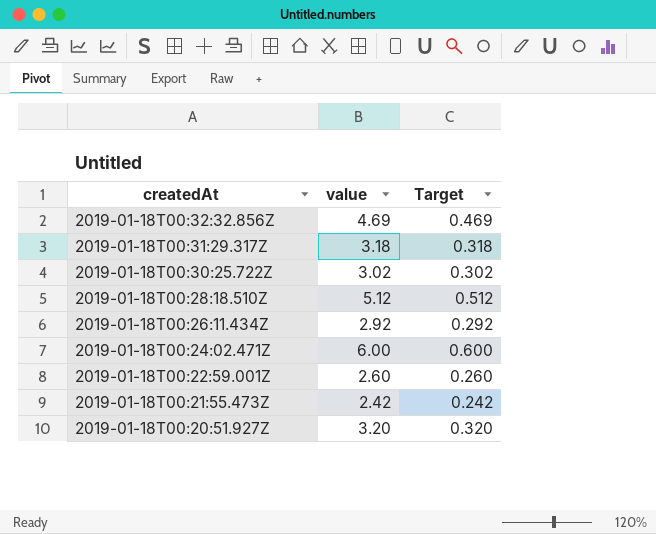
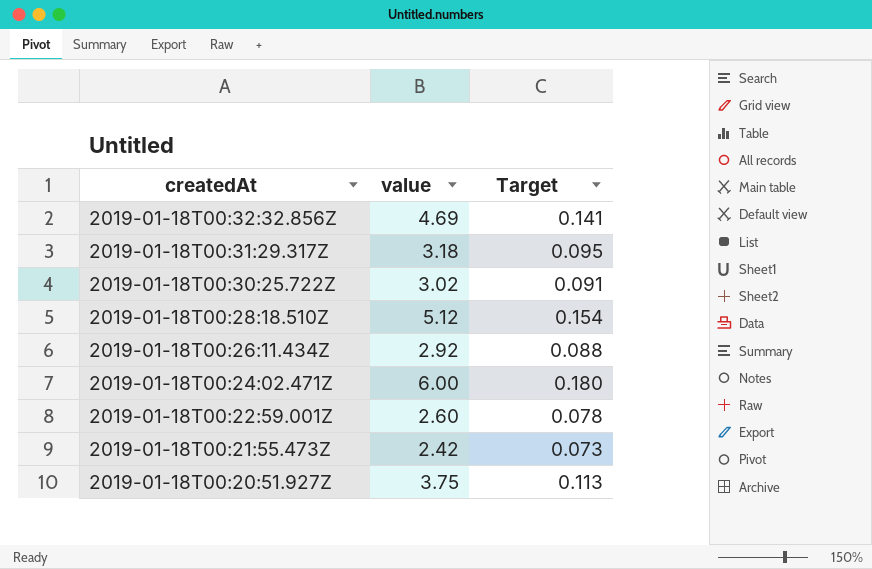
column Target | formula: [value] * 0.1 -> [value] * 0.03
2019-01-18T00:20:51.927Z | value: 3.20 -> 3.75

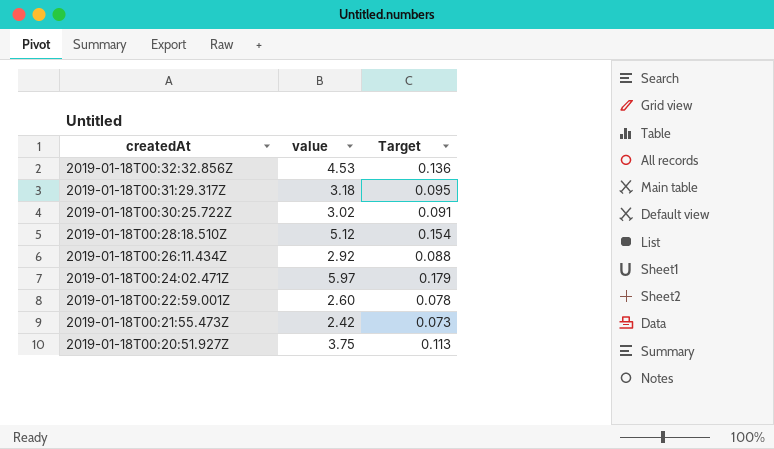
2019-01-18T00:32:32.856Z | value: 4.69 -> 4.53
2019-01-18T00:32:32.856Z | Target: 0.141 -> 0.136
2019-01-18T00:24:02.471Z | value: 6.00 -> 5.97
2019-01-18T00:24:02.471Z | Target: 0.180 -> 0.179

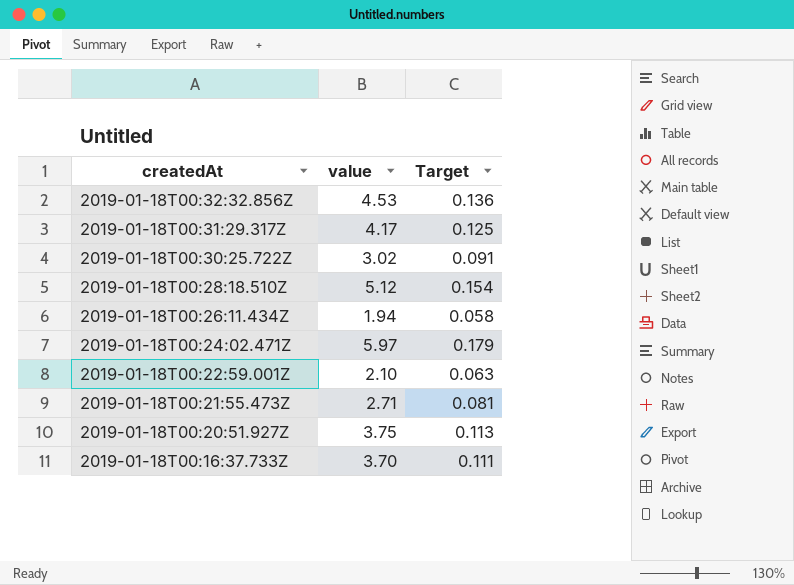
2019-01-18T00:31:29.317Z | value: 3.18 -> 4.17
2019-01-18T00:31:29.317Z | Target: 0.095 -> 0.125
2019-01-18T00:26:11.434Z | value: 2.92 -> 1.94
2019-01-18T00:26:11.434Z | Target: 0.088 -> 0.058
2019-01-18T00:22:59.001Z | value: 2.60 -> 2.10
2019-01-18T00:22:59.001Z | Target: 0.078 -> 0.063
2019-01-18T00:21:55.473Z | value: 2.42 -> 2.71
2019-01-18T00:21:55.473Z | Target: 0.073 -> 0.081
row 2019-01-18T00:16:37.733Z: none -> 3.70 | 0.111

